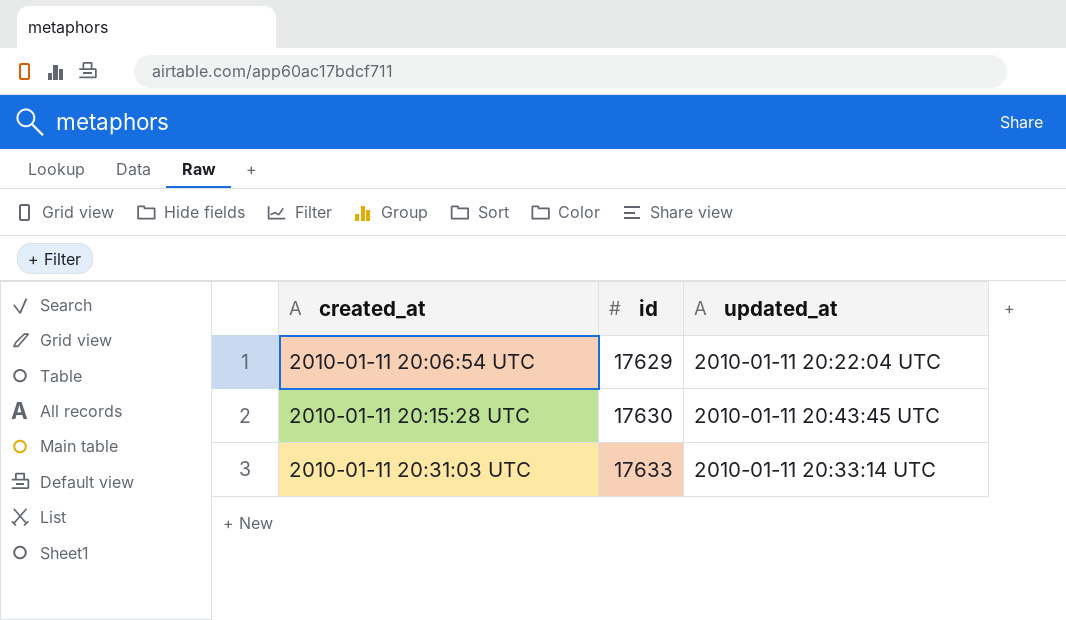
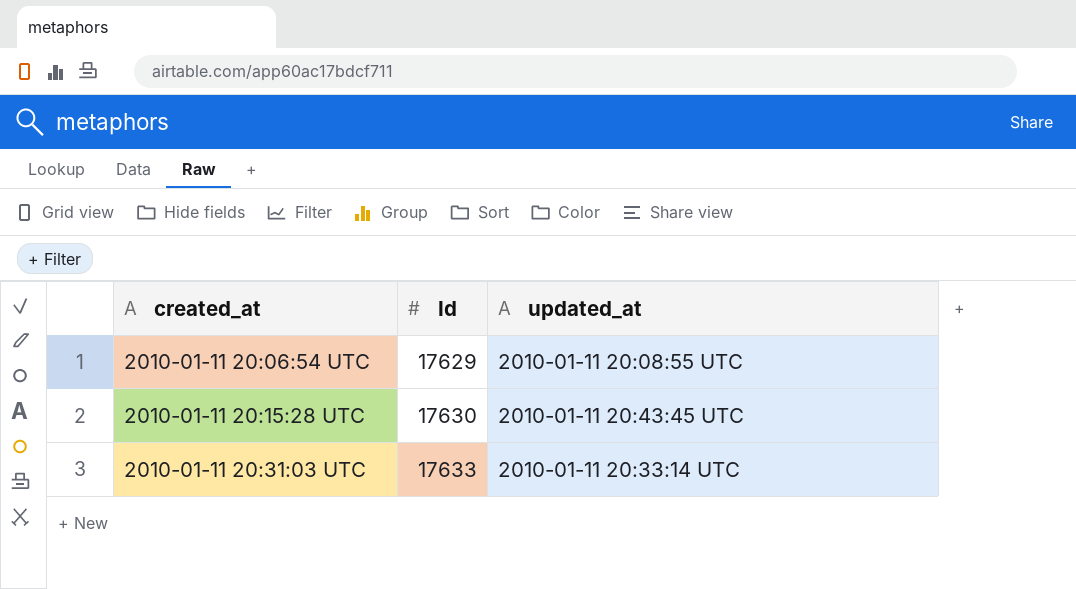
column name: id -> Id
2010-01-11 20:06:54 UTC | updated_at: 2010-01-11 20:22:04 UTC -> 2010-01-11 20:08:55 UTC

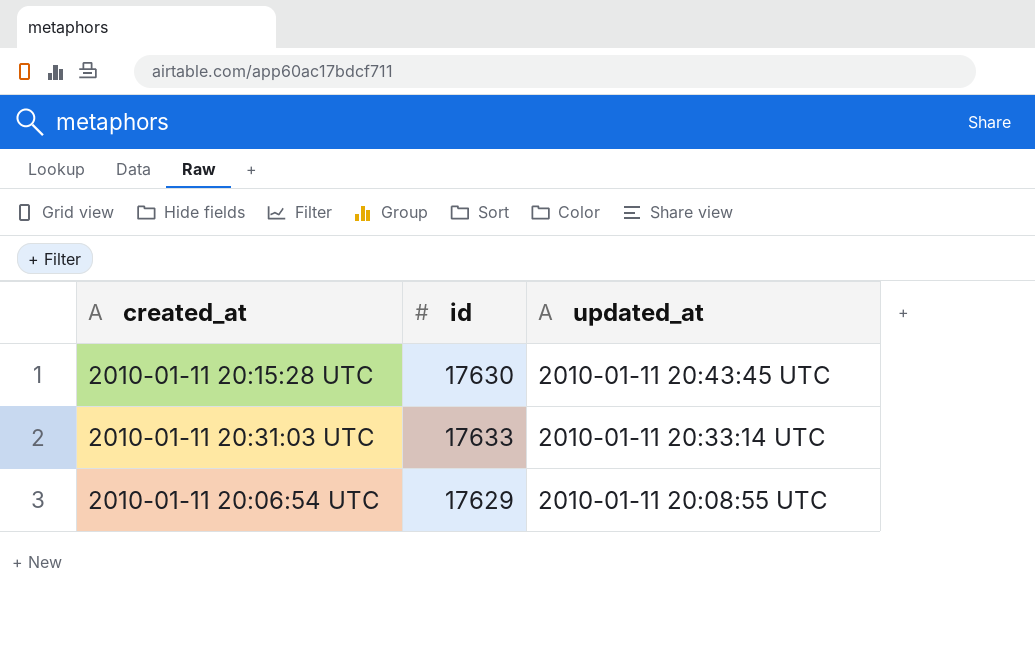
row order: created_at ascending -> updated_at descending
column name: Id -> id

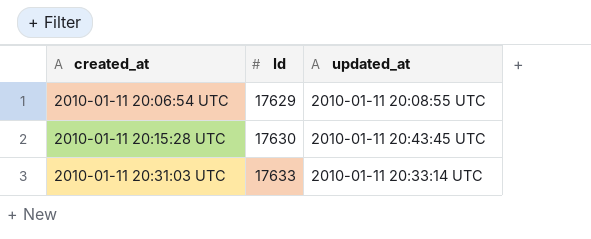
row order: updated_at descending -> created_at ascending
column name: id -> Id

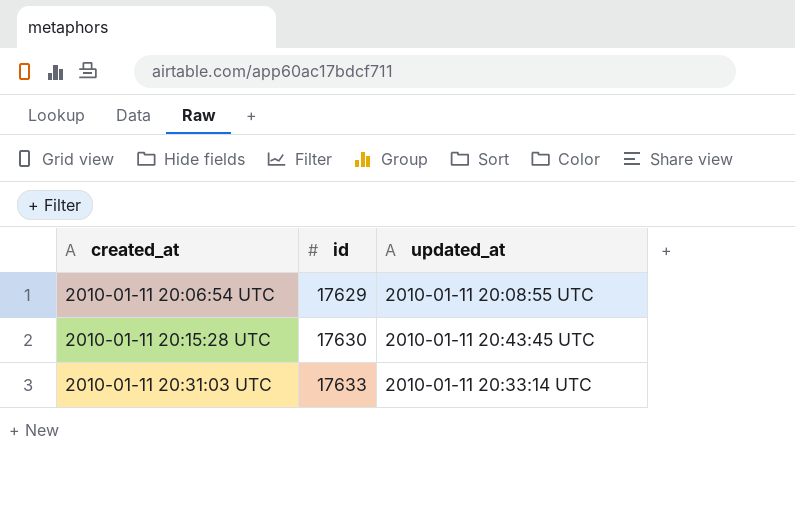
column name: Id -> id

